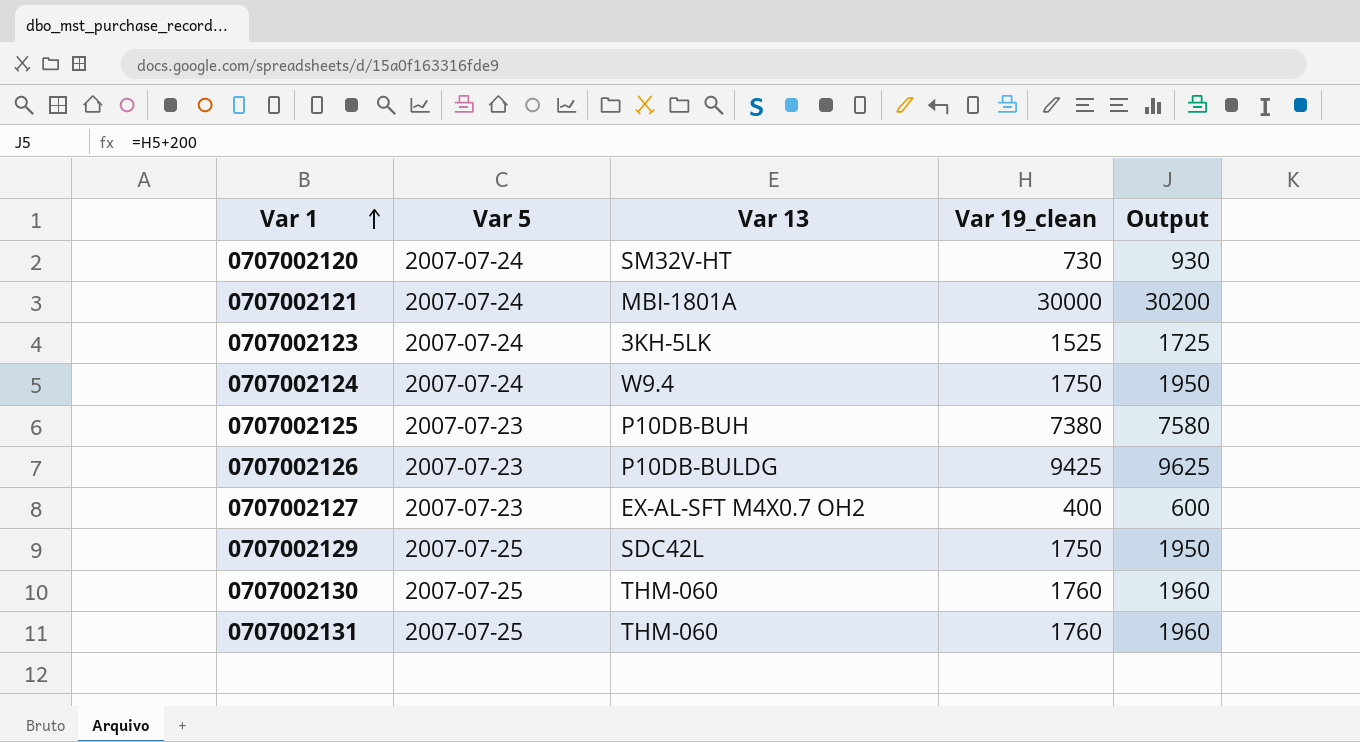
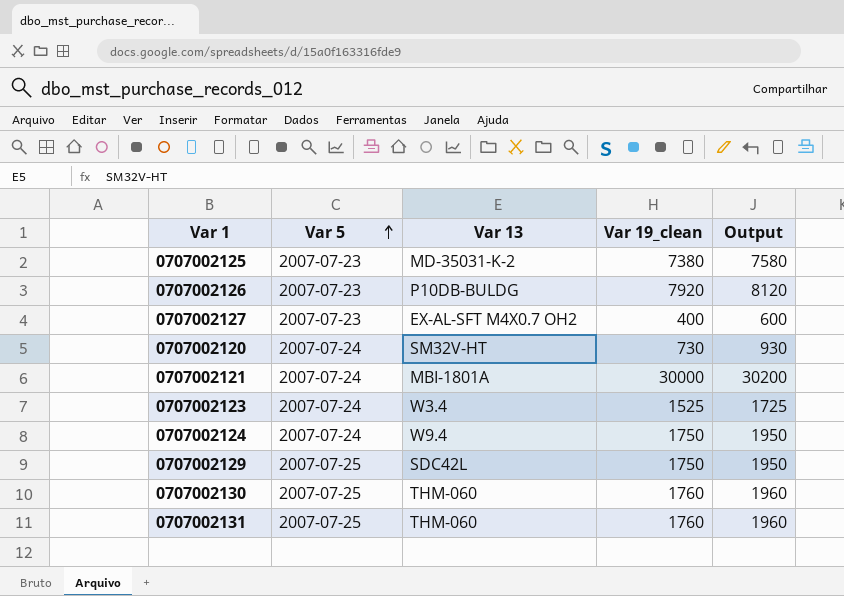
row order: Var 1 ascending -> Var 5 ascending
0707002125 | Var 13: P10DB-BUH -> MD-35031-K-2
0707002126 | Var 19_clean: 9425 -> 7920
0707002126 | Output: 9625 -> 8120
0707002123 | Var 13: 3KH-5LK -> W3.4

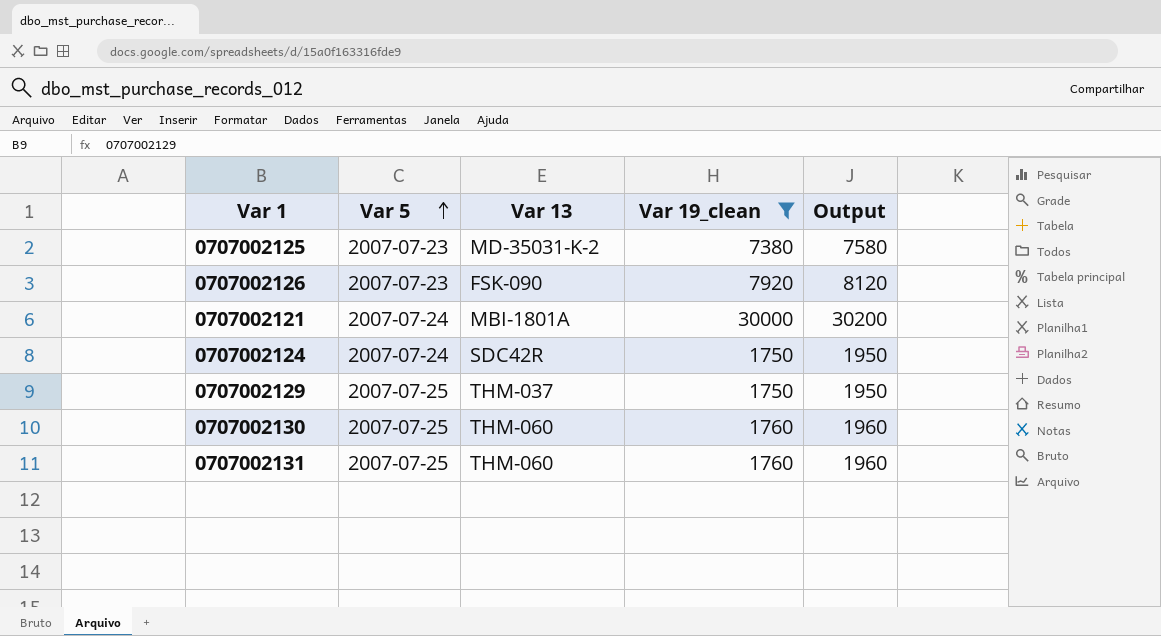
filter: none -> Var 19_clean >= 1750
0707002126 | Var 13: P10DB-BULDG -> FSK-090
0707002124 | Var 13: W9.4 -> SDC42R
0707002129 | Var 13: SDC42L -> THM-037

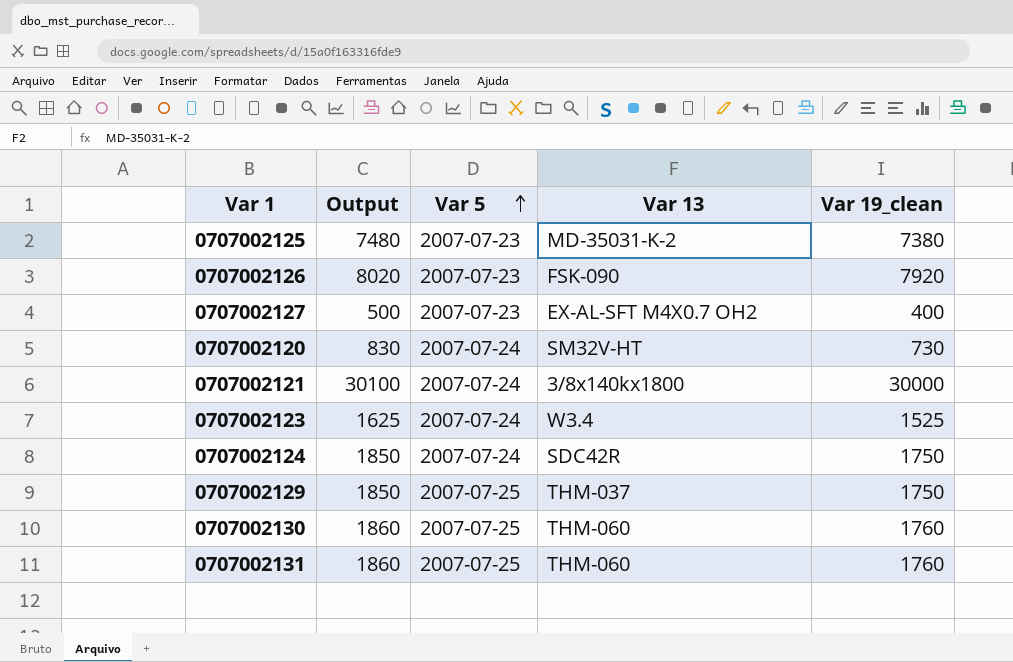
filter: Var 19_clean >= 1750 -> none
column Output | formula: [Var 19_clean] + 200 -> [Var 19_clean] + 100
column Output | position: 5 -> 2
0707002121 | Var 13: MBI-1801A -> 3/8x140kx1800

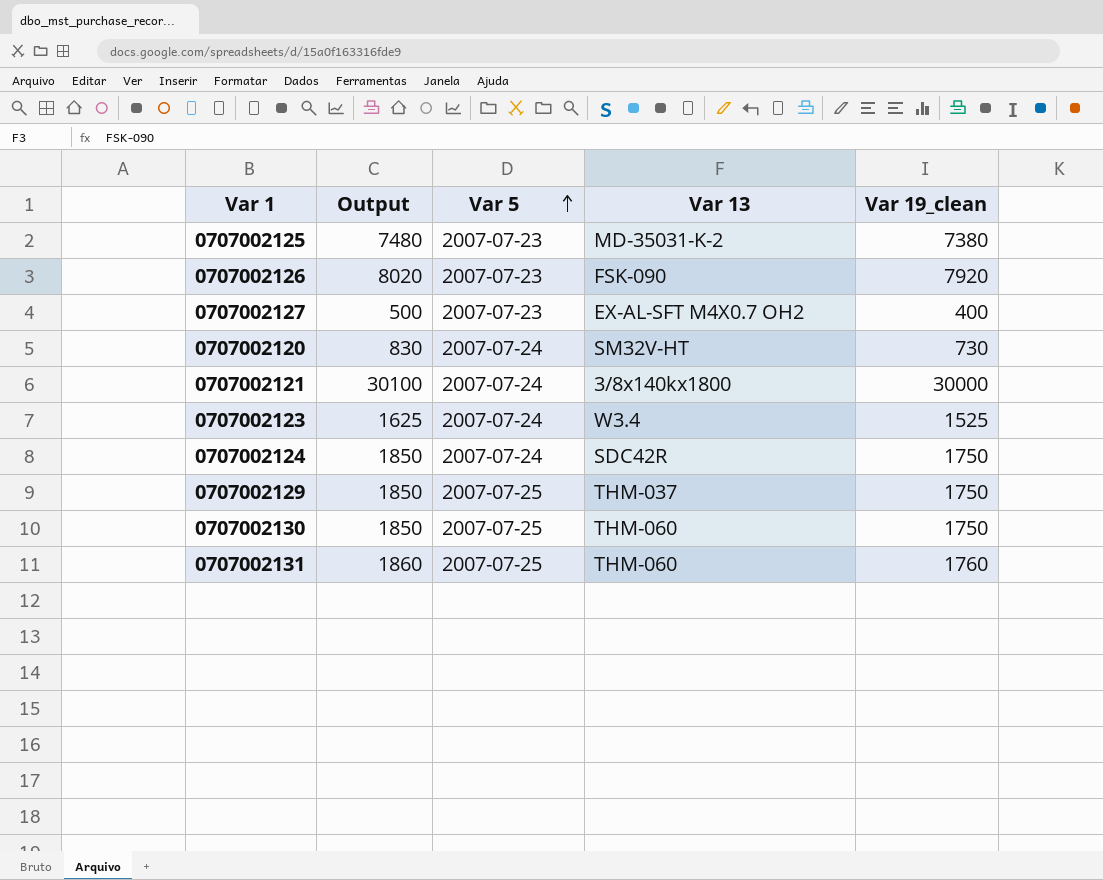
0707002130 | Output: 1860 -> 1850
0707002130 | Var 19_clean: 1760 -> 1750

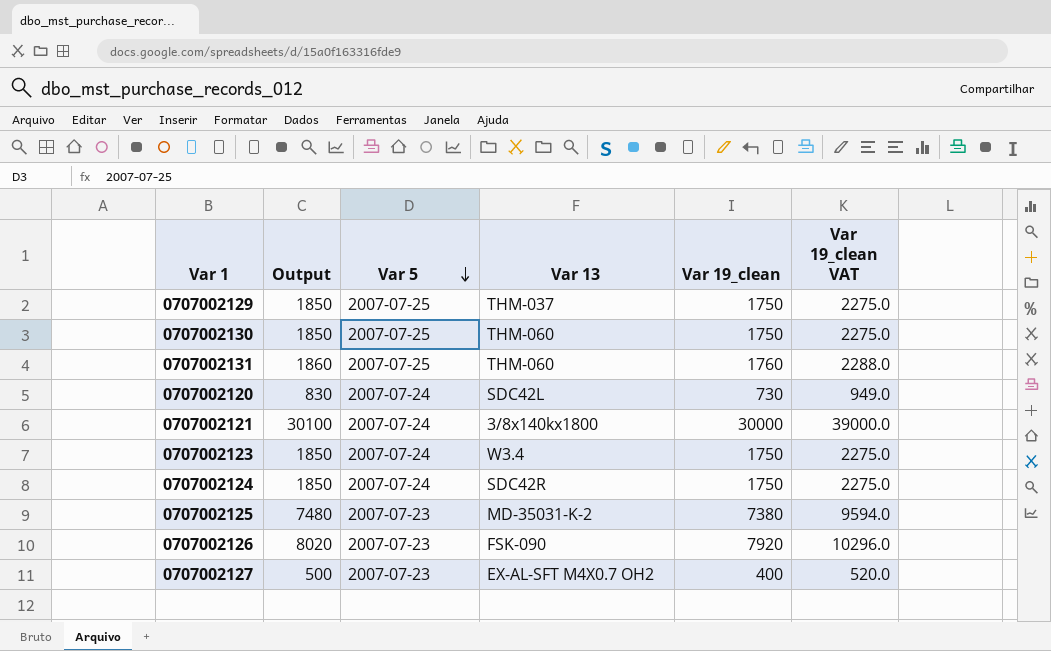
row order: Var 5 ascending -> Var 5 descending
column Var 19_clean VAT | formula: none -> [Var 19_clean] * 1.3
0707002120 | Var 13: SM32V-HT -> SDC42L
0707002123 | Output: 1625 -> 1850
0707002123 | Var 19_clean: 1525 -> 1750

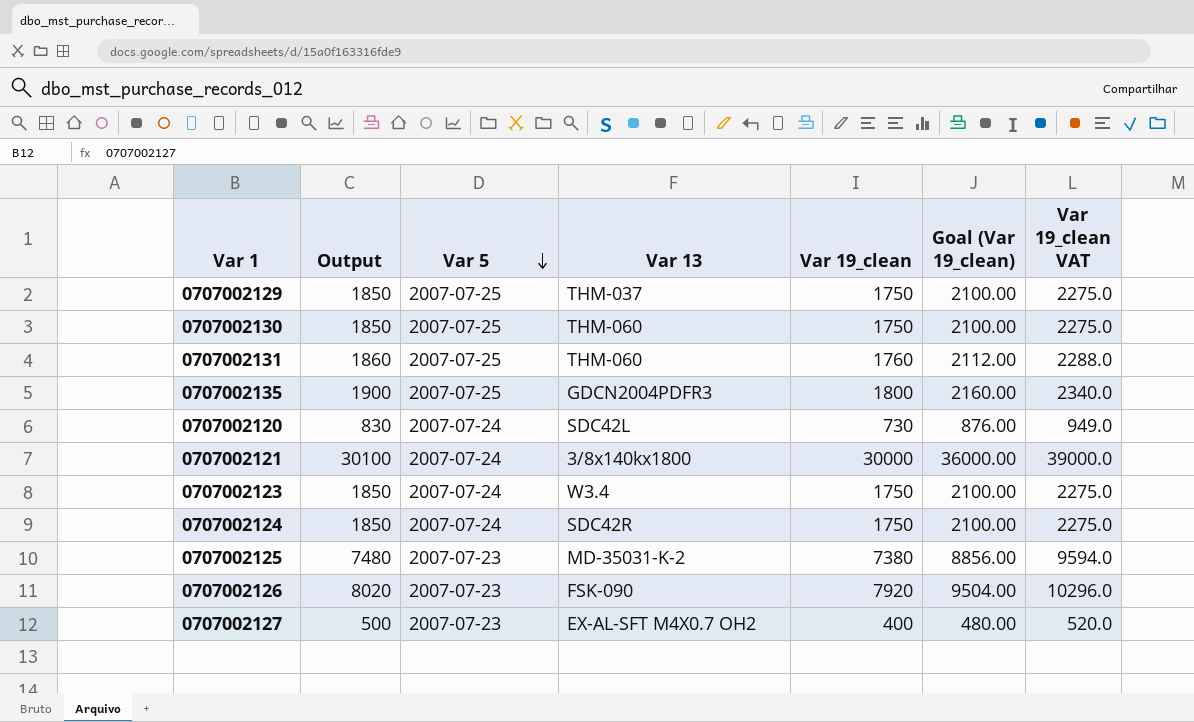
column Goal (Var 19_clean) | formula: none -> [Var 19_clean] * 1.2
row 0707002135: none -> 1900 | 2007-07-25 | GDCN2004PDFR3 | 1800 | 2160.00 | 2340.0

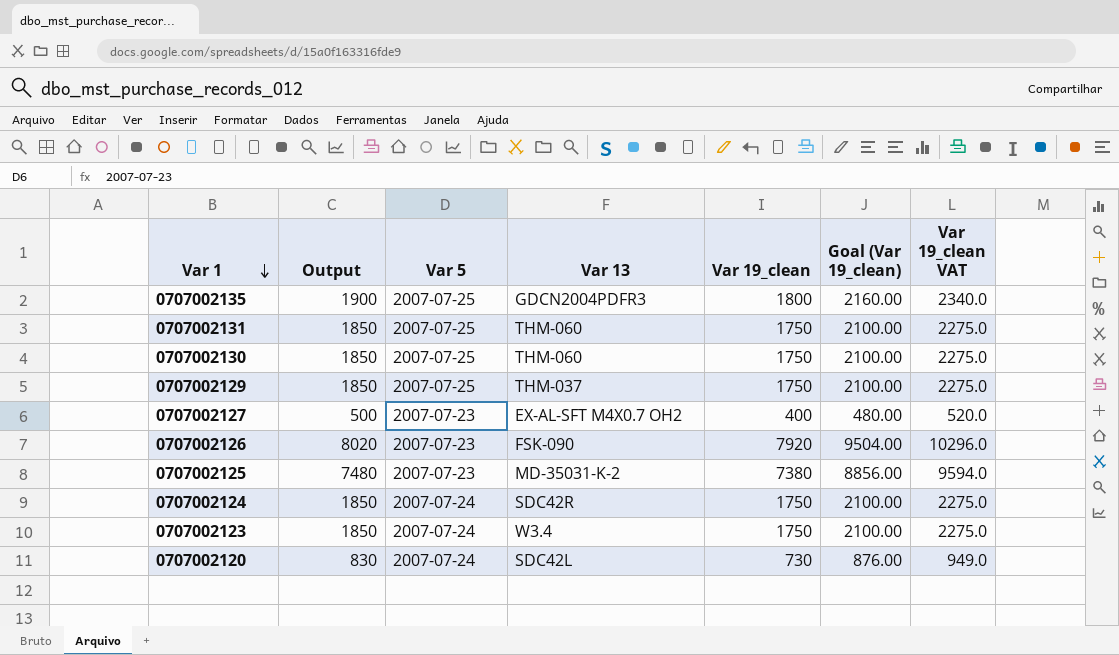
row order: Var 5 descending -> Var 1 descending
row 0707002121: 30100 | 2007-07-24 | 3/8x140kx1800 | 30000 | 36000.00 | 39000.0 -> none
0707002131 | Output: 1860 -> 1850
0707002131 | Var 19_clean: 1760 -> 1750
0707002131 | Goal (Var 19_clean): 2112.00 -> 2100.00
0707002131 | Var 19_clean VAT: 2288.0 -> 2275.0

